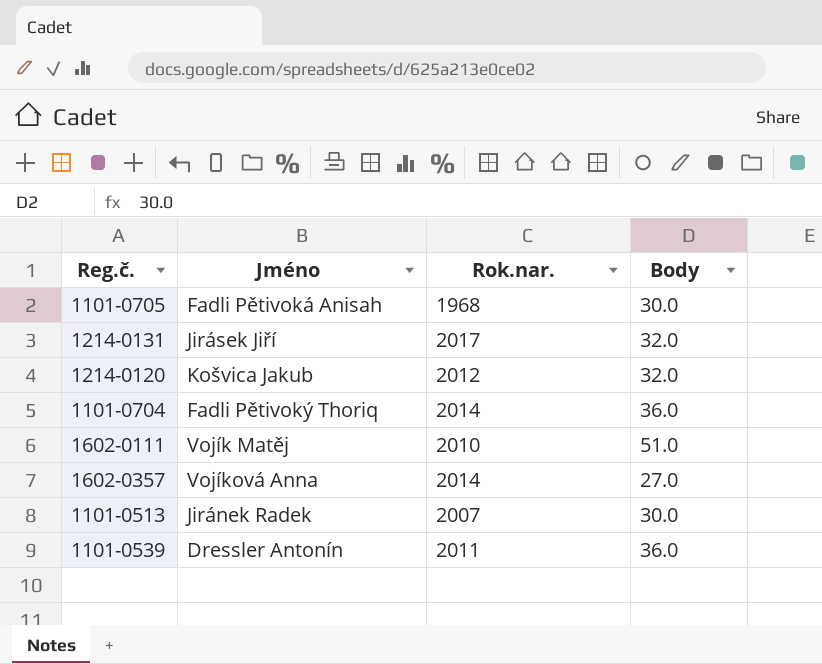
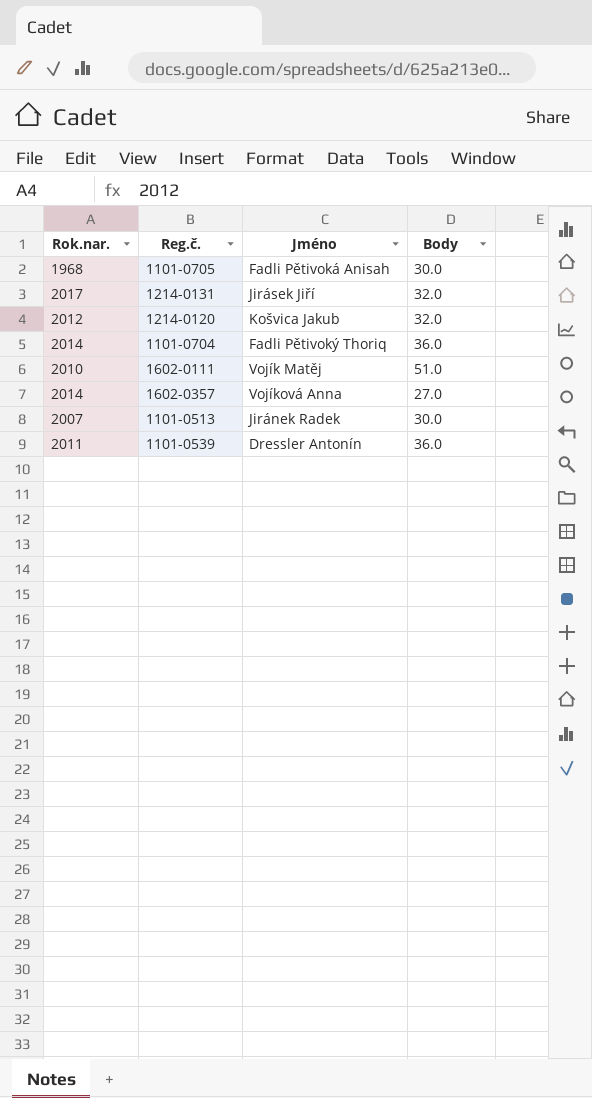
column Rok.nar. | position: 3 -> 1

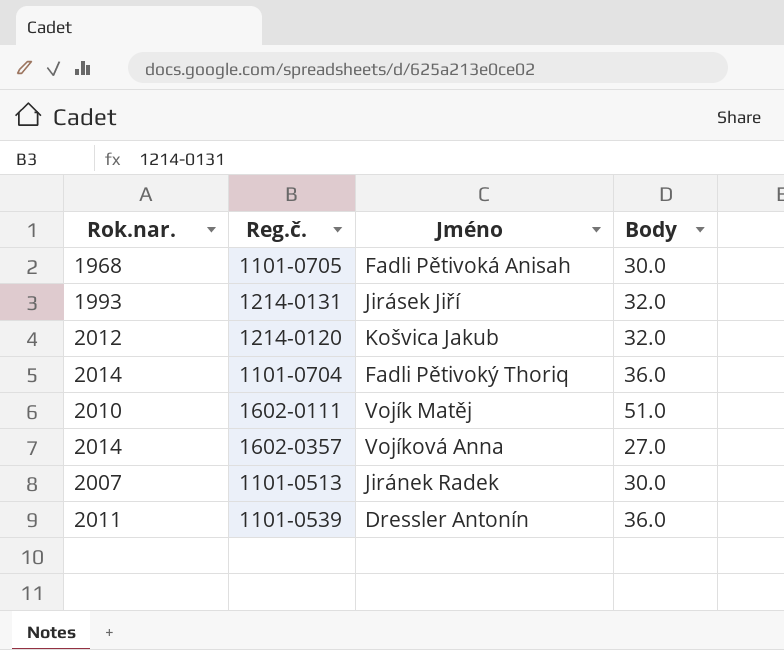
1214-0131 | Rok.nar.: 2017 -> 1993

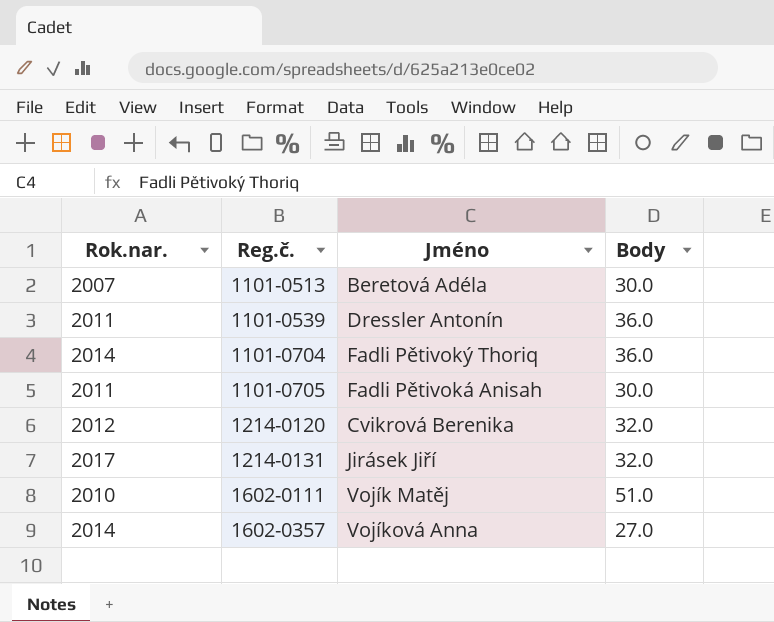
row order: none -> Reg.č. ascending
1101-0513 | Jméno: Jiránek Radek -> Beretová Adéla
1101-0705 | Rok.nar.: 1968 -> 2011
1214-0120 | Jméno: Košvica Jakub -> Cvikrová Berenika
1214-0131 | Rok.nar.: 1993 -> 2017

